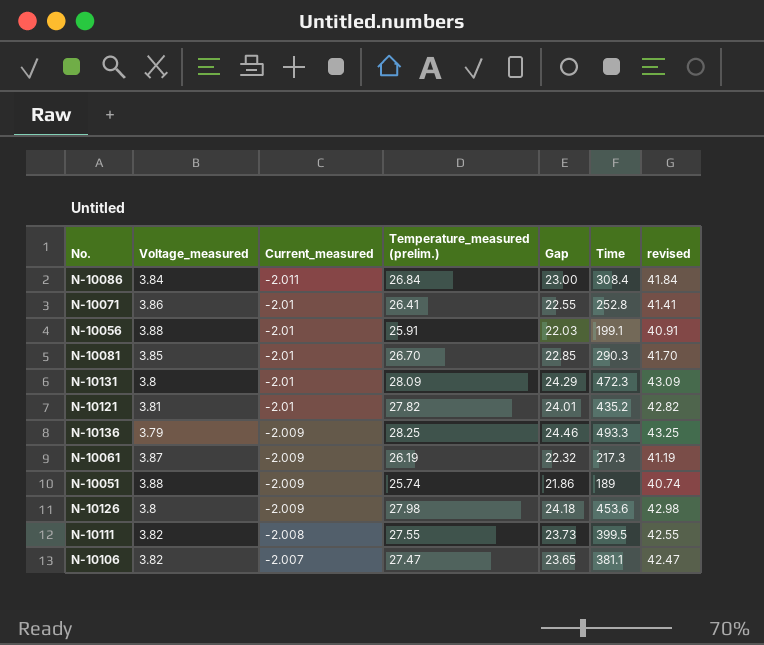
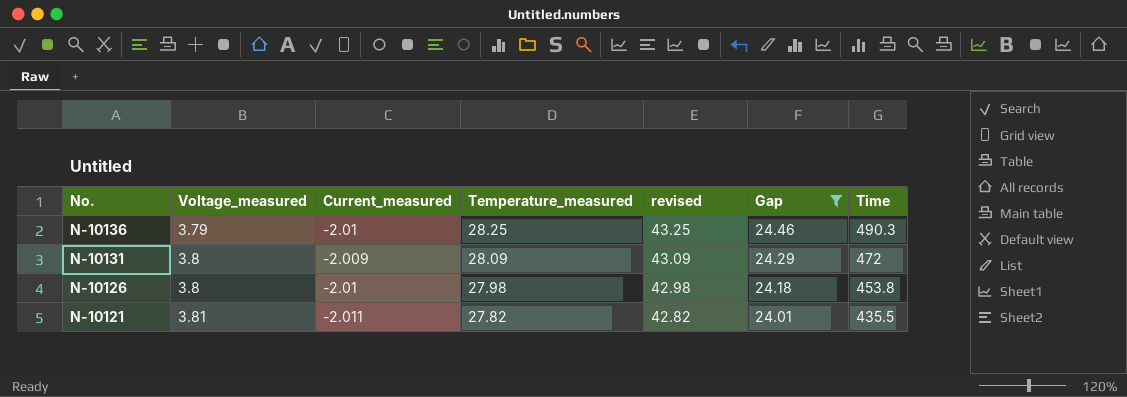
filter: none -> Gap >= 24.01
row order: Current_measured ascending -> No. descending
column name: Temperature_measured (prelim.) -> Temperature_measured
column revised | position: 7 -> 5
N-10136 | Current_measured: -2.009 -> -2.01
N-10136 | Time: 493.3 -> 490.3
N-10131 | Current_measured: -2.01 -> -2.009
N-10131 | Time: 472.3 -> 472
N-10126 | Current_measured: -2.009 -> -2.01
N-10126 | Time: 453.6 -> 453.8
N-10121 | Current_measured: -2.01 -> -2.011
N-10121 | Time: 435.2 -> 435.5

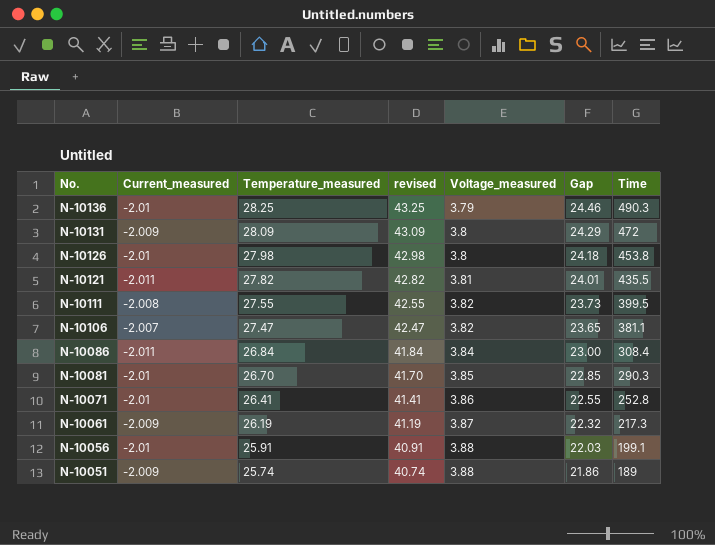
filter: Gap >= 24.01 -> none
column Voltage_measured | position: 2 -> 5

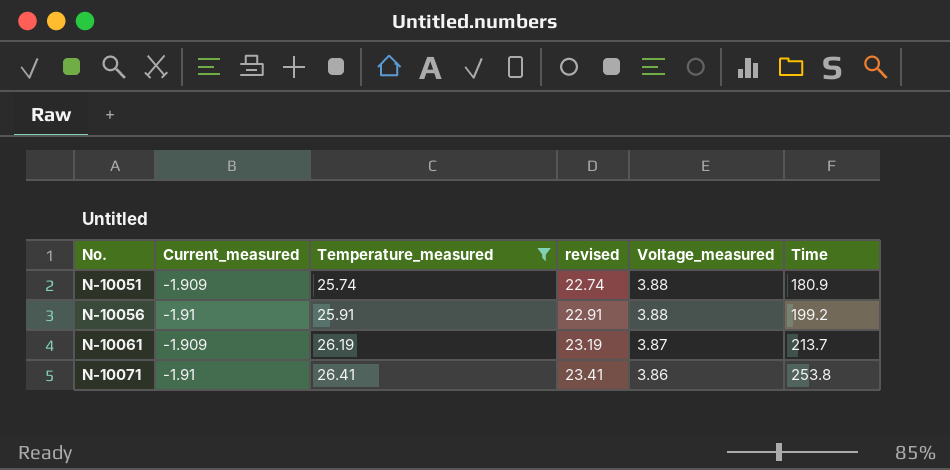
filter: none -> Temperature_measured <= 26.41
row order: No. descending -> No. ascending
column Gap | formula: [Temperature_measured] - [Voltage_measured] -> none
column revised | formula: [Temperature_measured] + 15 -> [Temperature_measured] - 3
N-10051 | Current_measured: -2.009 -> -1.909
N-10051 | Time: 189 -> 180.9
N-10056 | Current_measured: -2.01 -> -1.91
N-10056 | Time: 199.1 -> 199.2
N-10061 | Current_measured: -2.009 -> -1.909
N-10061 | Time: 217.3 -> 213.7
N-10071 | Current_measured: -2.01 -> -1.91
N-10071 | Time: 252.8 -> 253.8

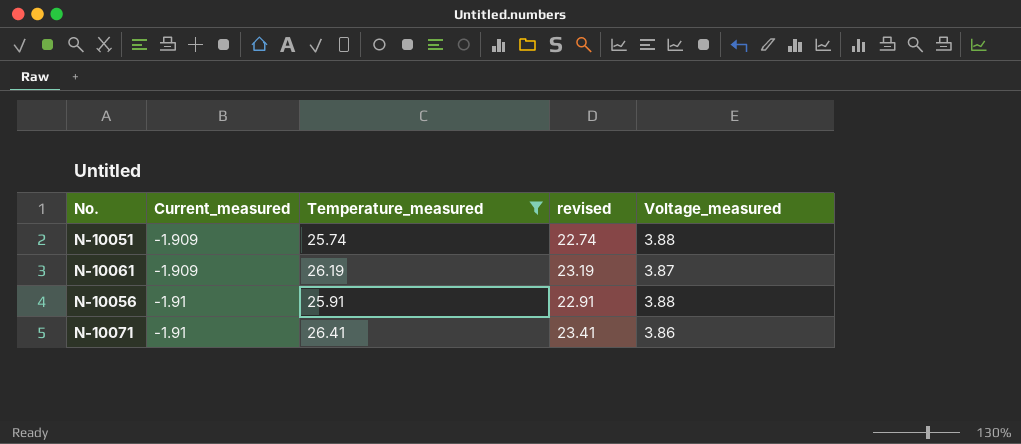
row order: No. ascending -> Current_measured descending
column Time | position: 6 -> none

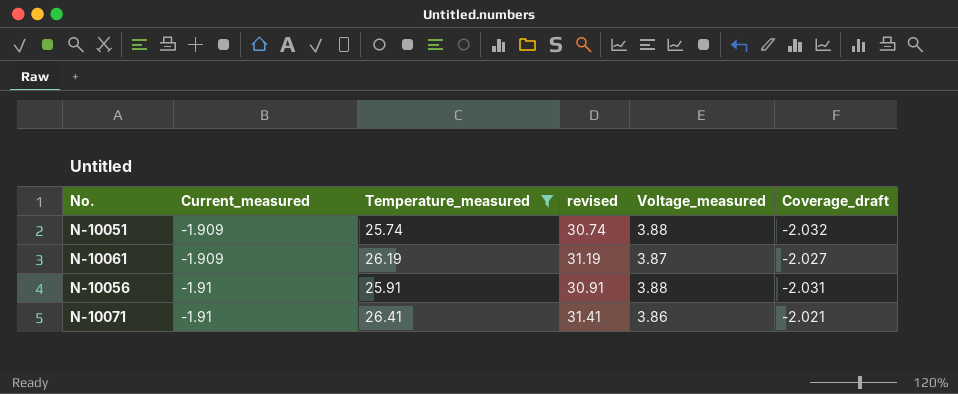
column revised | formula: [Temperature_measured] - 3 -> [Temperature_measured] + 5
column Coverage_draft | formula: none -> [Voltage_measured] / [Current_measured]

